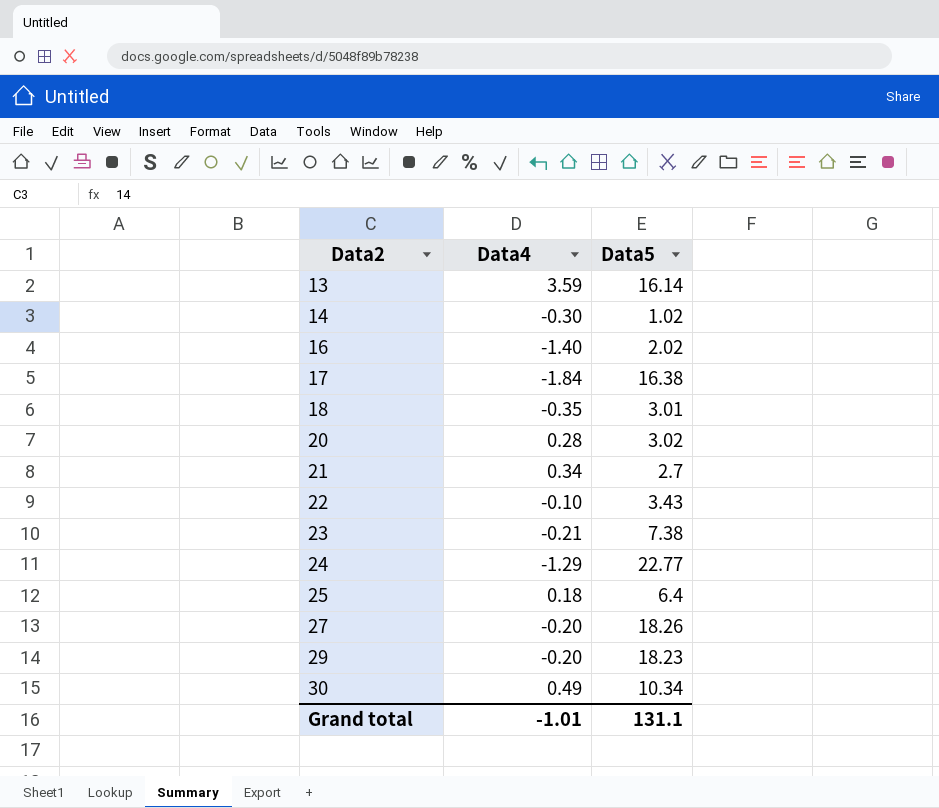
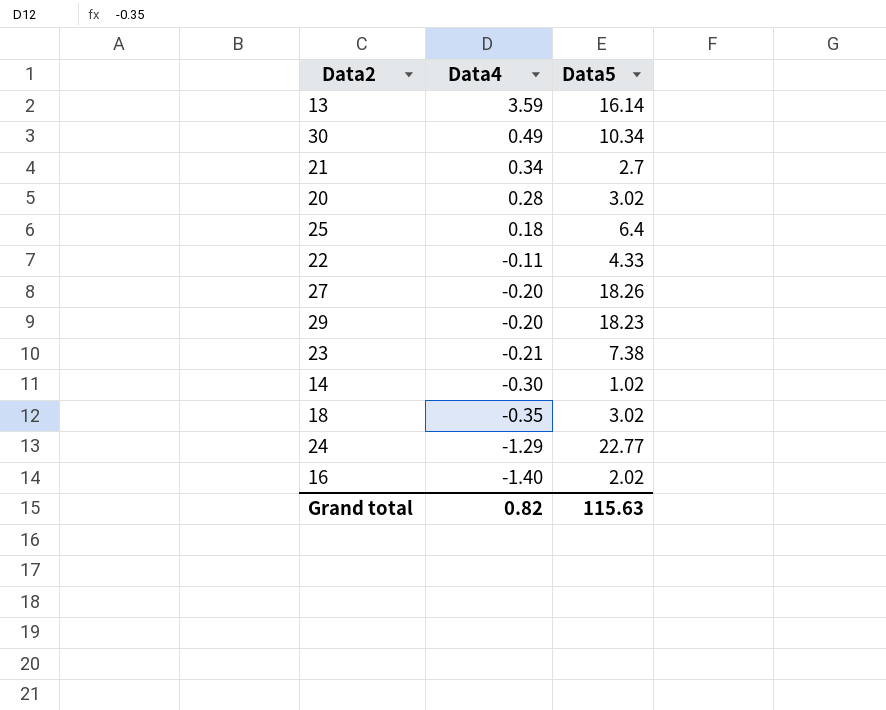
row order: Data2 ascending -> Data4 descending
row 17: -1.84 | 16.38 -> none
22 | Data4: -0.10 -> -0.11
22 | Data5: 3.43 -> 4.33
18 | Data5: 3.01 -> 3.02
Grand total | Data4: -1.01 -> 0.82
Grand total | Data5: 131.1 -> 115.63

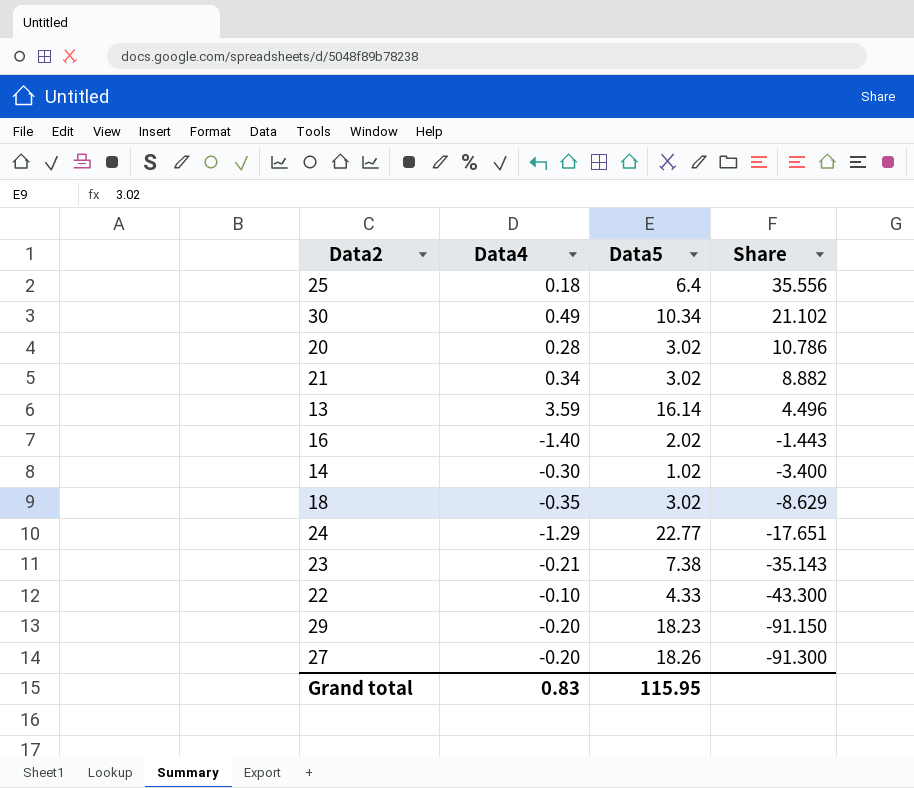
row order: Data4 descending -> Share descending
column Share | formula: none -> [Data5] / [Data4]
21 | Data5: 2.7 -> 3.02
22 | Data4: -0.11 -> -0.10
Grand total | Data4: 0.82 -> 0.83
Grand total | Data5: 115.63 -> 115.95

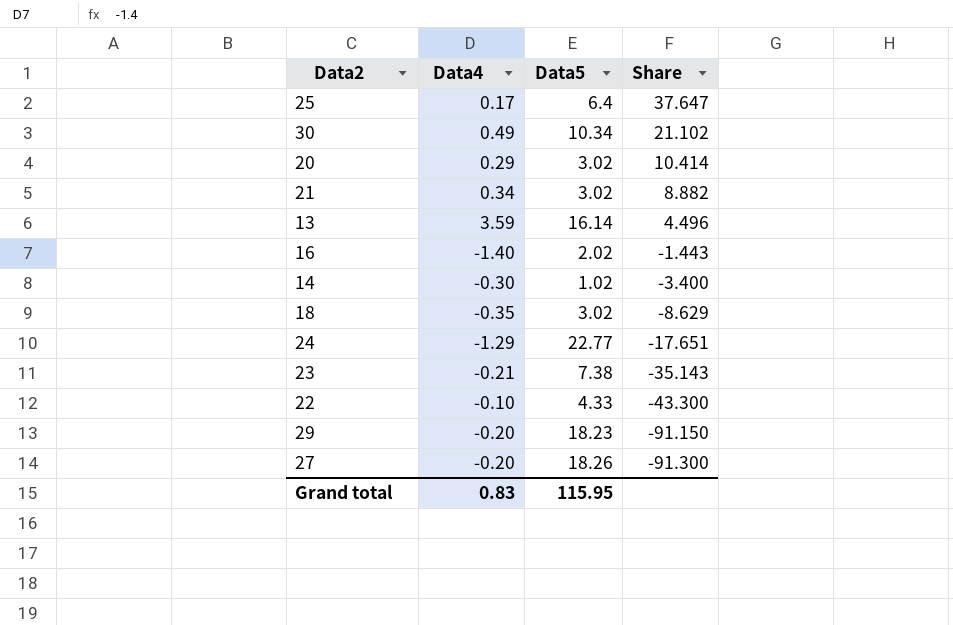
25 | Data4: 0.18 -> 0.17
25 | Share: 35.556 -> 37.647
20 | Data4: 0.28 -> 0.29
20 | Share: 10.786 -> 10.414

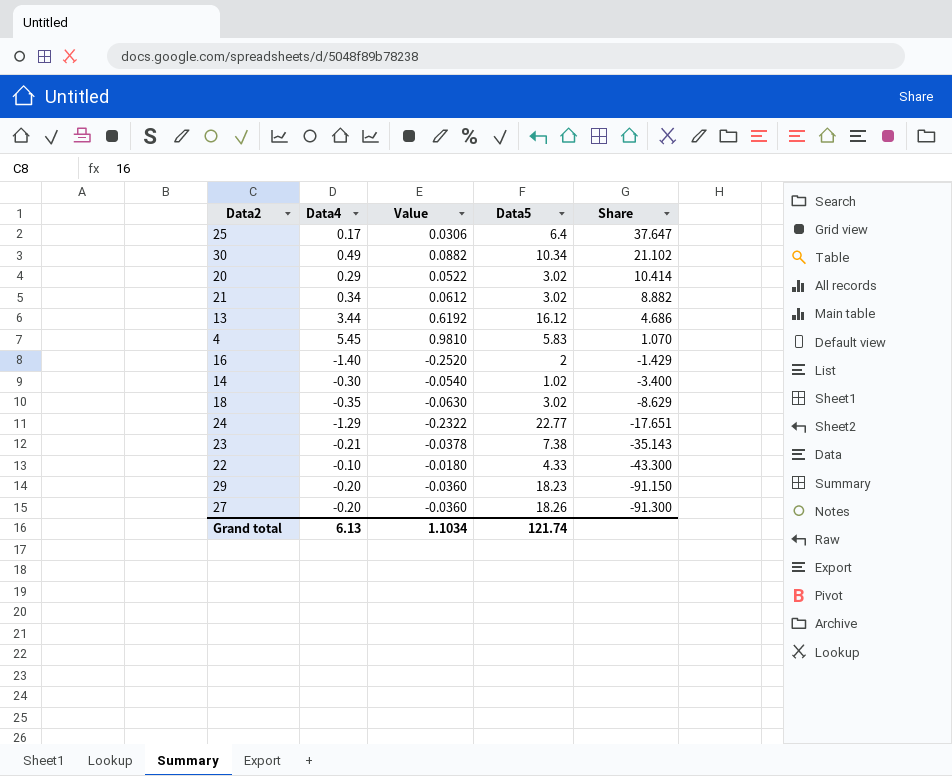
column Value | formula: none -> [Data4] * 0.18
13 | Data4: 3.59 -> 3.44
13 | Data5: 16.14 -> 16.12
13 | Share: 4.496 -> 4.686
row 4: none -> 5.45 | 0.9810 | 5.83 | 1.070
16 | Data5: 2.02 -> 2
16 | Share: -1.443 -> -1.429
Grand total | Data4: 0.83 -> 6.13
Grand total | Data5: 115.95 -> 121.74

